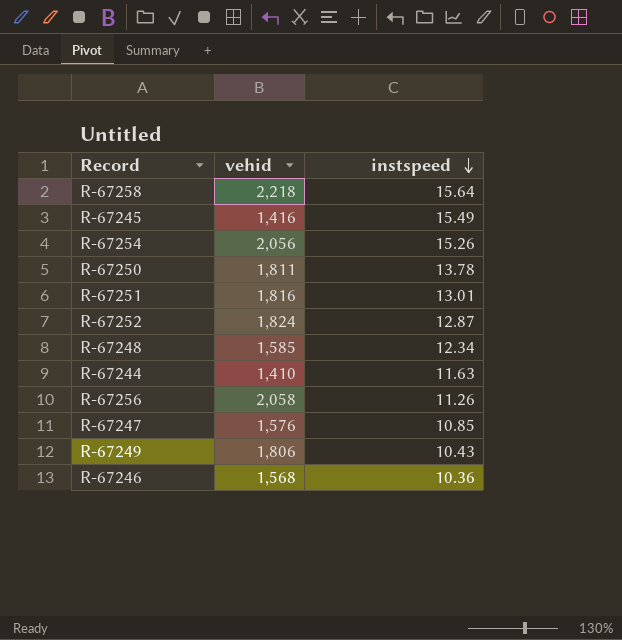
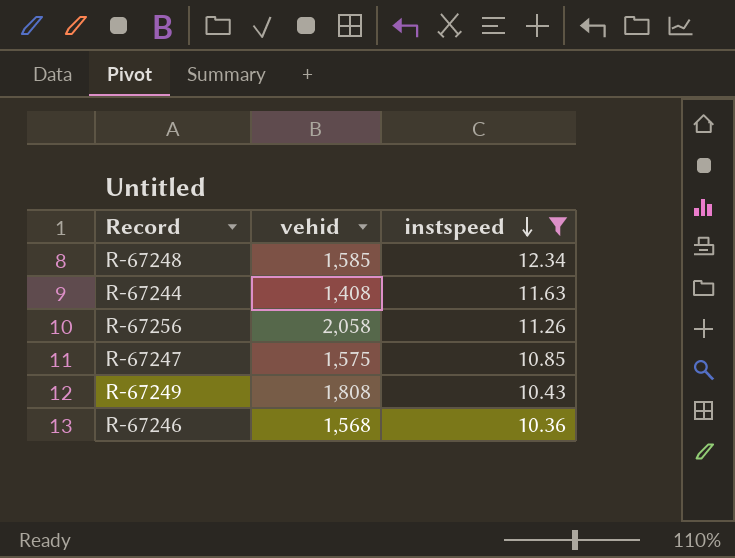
filter: none -> instspeed <= 12.34
R-67244 | vehid: 1,410 -> 1,408
R-67247 | vehid: 1,576 -> 1,575
R-67249 | vehid: 1,806 -> 1,808

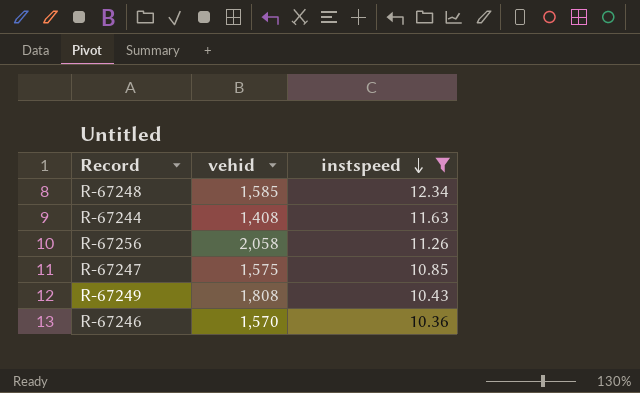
R-67246 | vehid: 1,568 -> 1,570

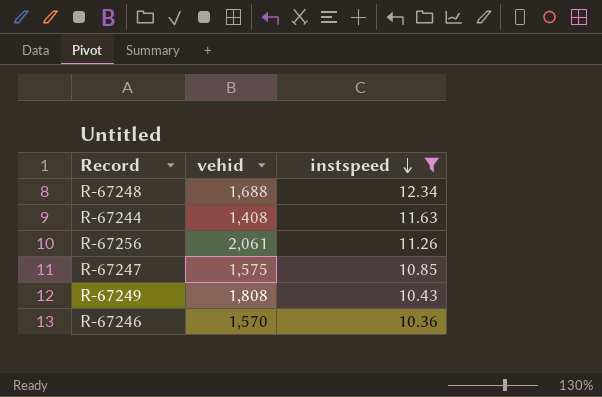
R-67248 | vehid: 1,585 -> 1,688
R-67256 | vehid: 2,058 -> 2,061

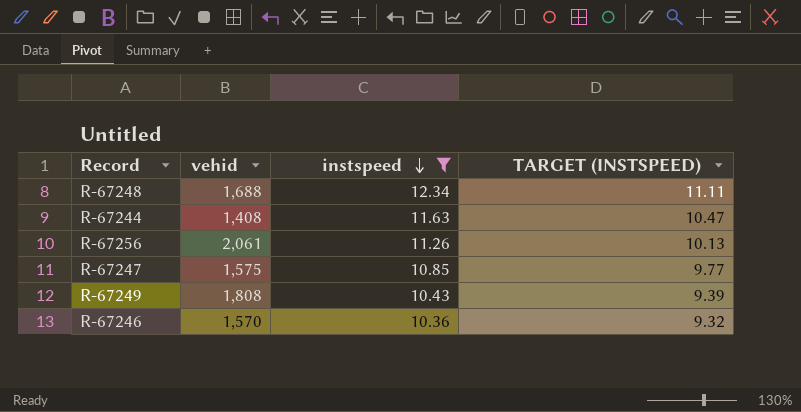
column TARGET (INSTSPEED) | formula: none -> [instspeed] * 0.9

